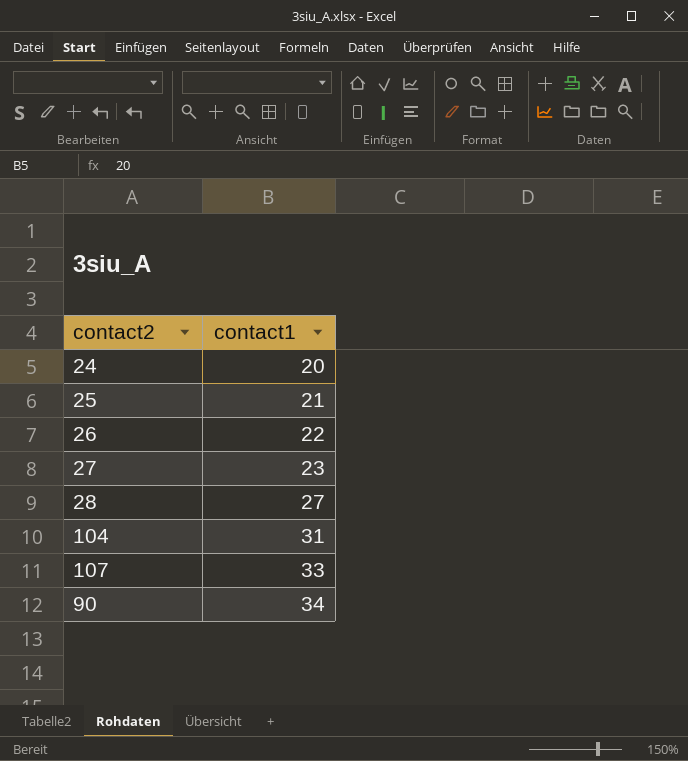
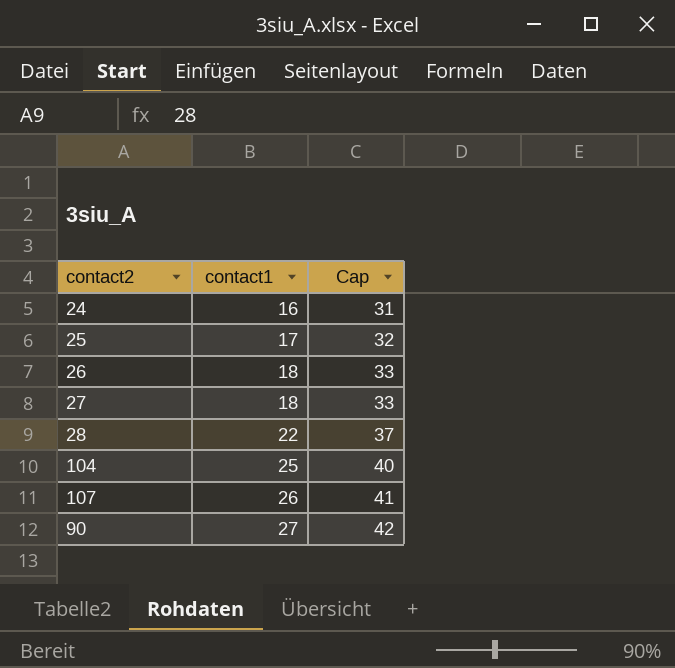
column Cap | formula: none -> [contact1] + 15
24 | contact1: 20 -> 16
25 | contact1: 21 -> 17
26 | contact1: 22 -> 18
27 | contact1: 23 -> 18
28 | contact1: 27 -> 22
104 | contact1: 31 -> 25
107 | contact1: 33 -> 26
90 | contact1: 34 -> 27

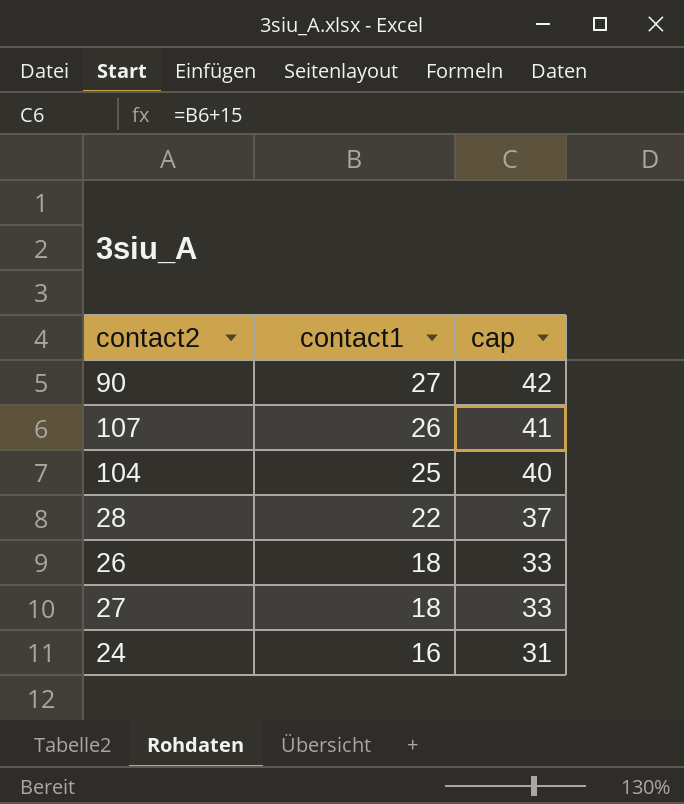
row order: contact1 ascending -> contact1 descending
column name: Cap -> cap
row 25: 17 | 32 -> none

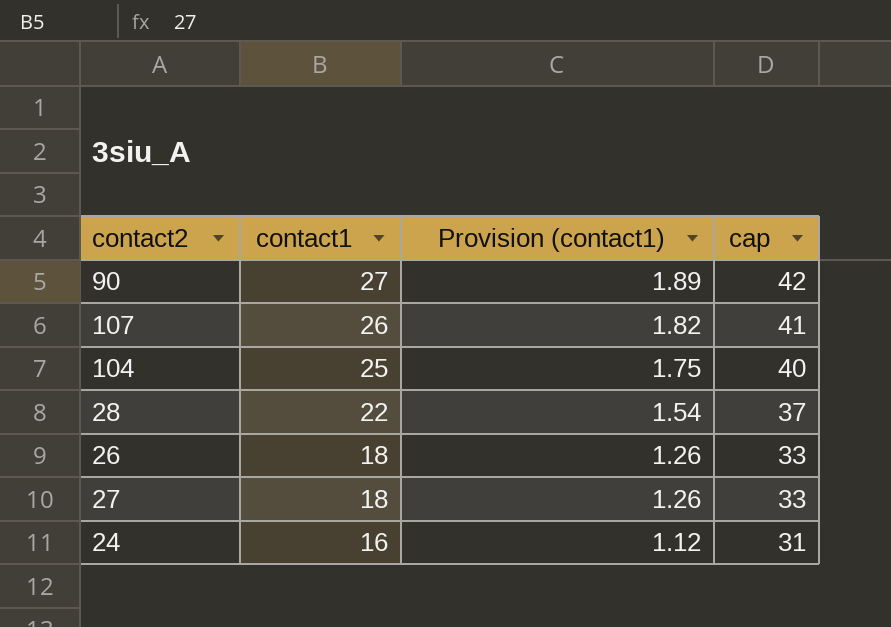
column Provision (contact1) | formula: none -> [contact1] * 0.07

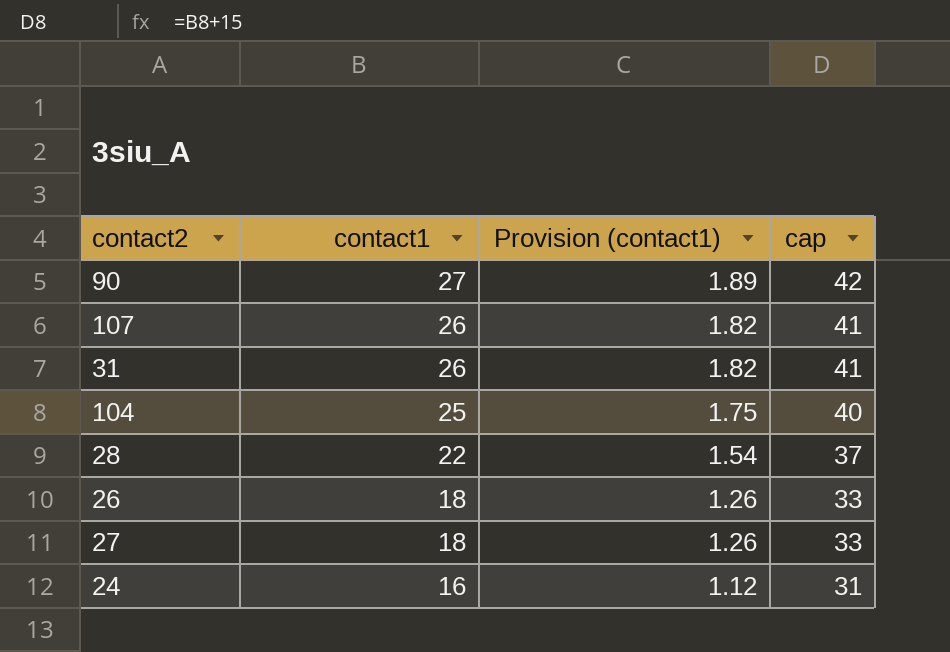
row 31: none -> 26 | 1.82 | 41

